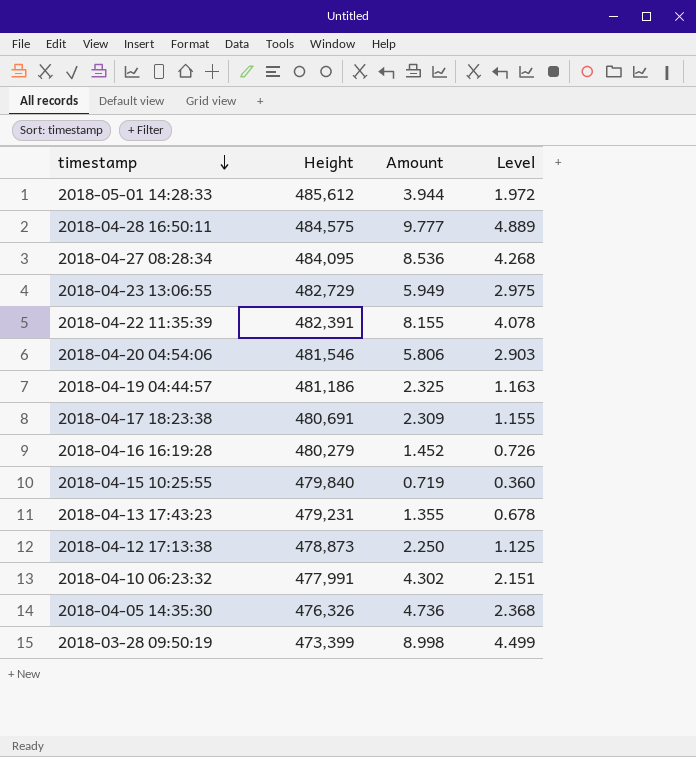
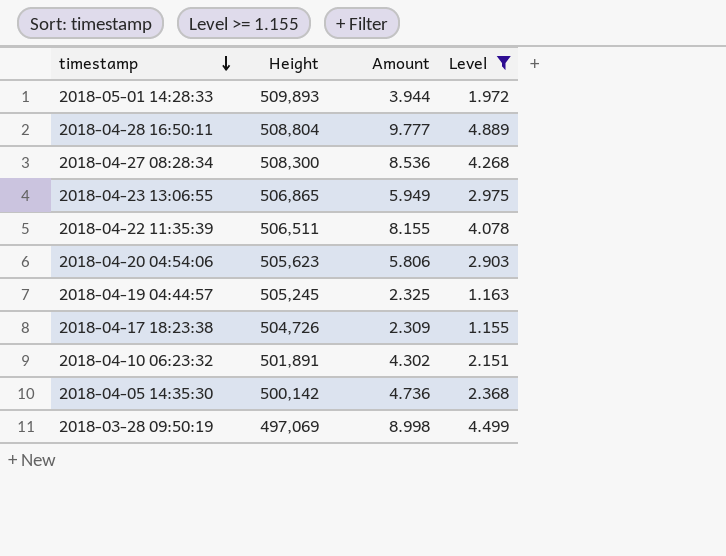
filter: none -> Level >= 1.155
2018-05-01 14:28:33 | Height: 485,612 -> 509,893
2018-04-28 16:50:11 | Height: 484,575 -> 508,804
2018-04-27 08:28:34 | Height: 484,095 -> 508,300
2018-04-23 13:06:55 | Height: 482,729 -> 506,865
2018-04-22 11:35:39 | Height: 482,391 -> 506,511
2018-04-20 04:54:06 | Height: 481,546 -> 505,623
2018-04-19 04:44:57 | Height: 481,186 -> 505,245
2018-04-17 18:23:38 | Height: 480,691 -> 504,726
2018-04-10 06:23:32 | Height: 477,991 -> 501,891
2018-04-05 14:35:30 | Height: 476,326 -> 500,142
2018-03-28 09:50:19 | Height: 473,399 -> 497,069

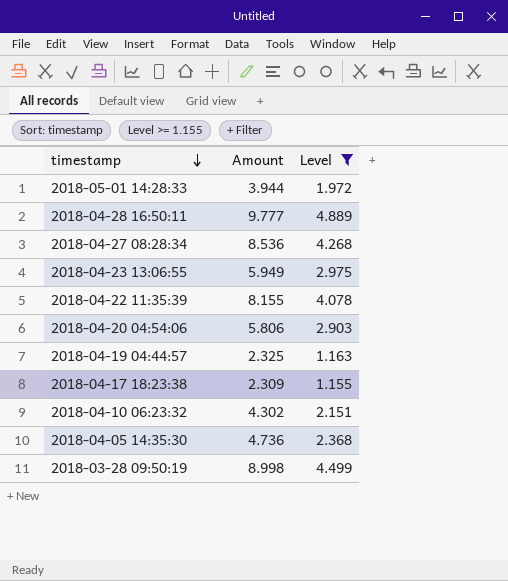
column Height | position: 2 -> none

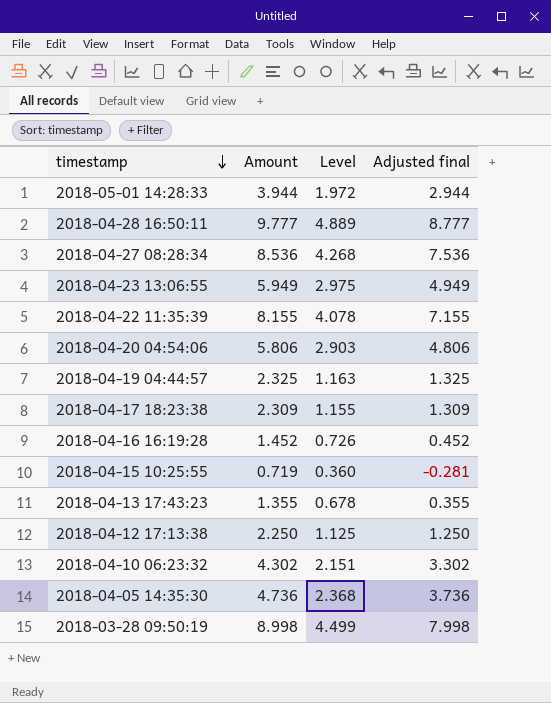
filter: Level >= 1.155 -> none
column Adjusted final | formula: none -> [Amount] - 1

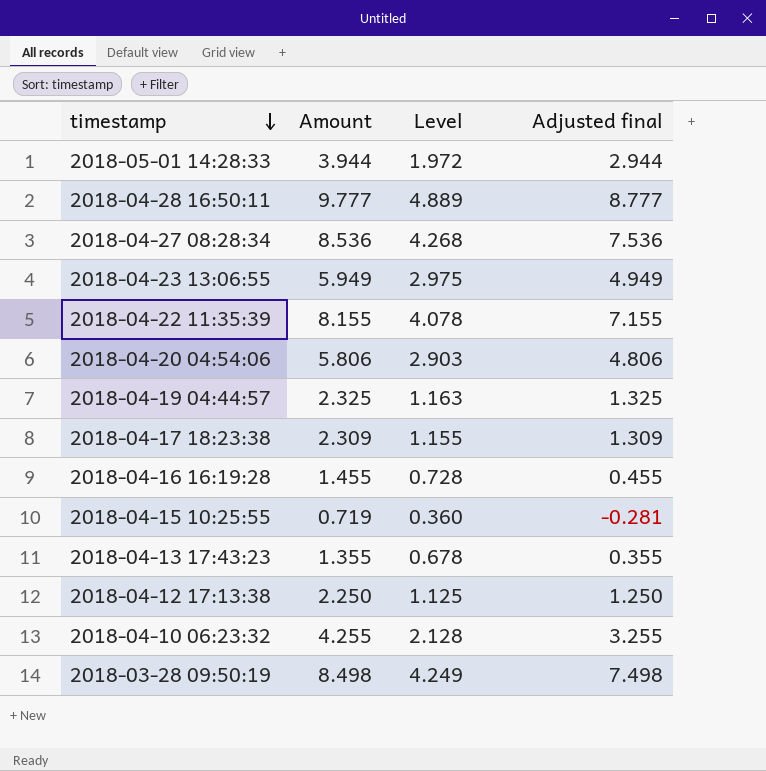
row 2018-04-05 14:35:30: 4.736 | 2.368 | 3.736 -> none
2018-04-16 16:19:28 | Amount: 1.452 -> 1.455
2018-04-16 16:19:28 | Level: 0.726 -> 0.728
2018-04-16 16:19:28 | Adjusted final: 0.452 -> 0.455
2018-04-10 06:23:32 | Amount: 4.302 -> 4.255
2018-04-10 06:23:32 | Level: 2.151 -> 2.128
2018-04-10 06:23:32 | Adjusted final: 3.302 -> 3.255
2018-03-28 09:50:19 | Amount: 8.998 -> 8.498
2018-03-28 09:50:19 | Level: 4.499 -> 4.249
2018-03-28 09:50:19 | Adjusted final: 7.998 -> 7.498

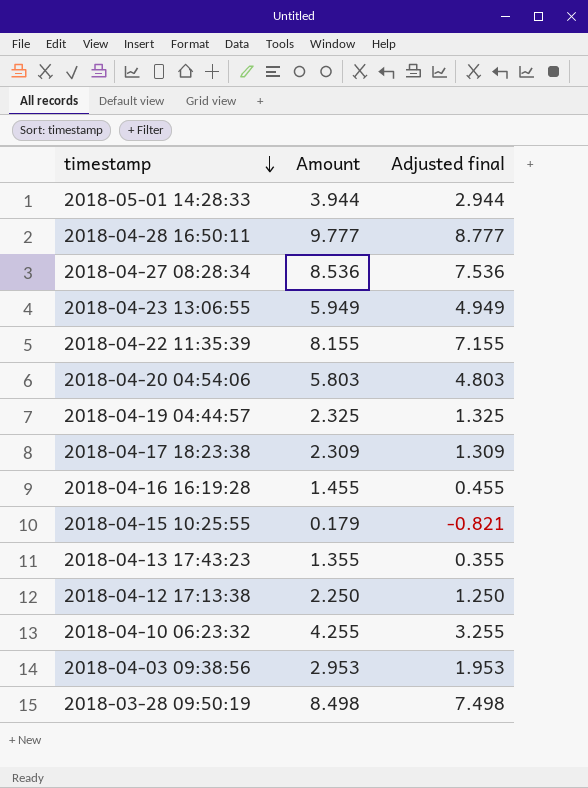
column Level | formula: [Amount] * 0.5 -> none
2018-04-20 04:54:06 | Amount: 5.806 -> 5.803
2018-04-20 04:54:06 | Adjusted final: 4.806 -> 4.803
2018-04-15 10:25:55 | Amount: 0.719 -> 0.179
2018-04-15 10:25:55 | Adjusted final: -0.281 -> -0.821
row 2018-04-03 09:38:56: none -> 2.953 | 1.953

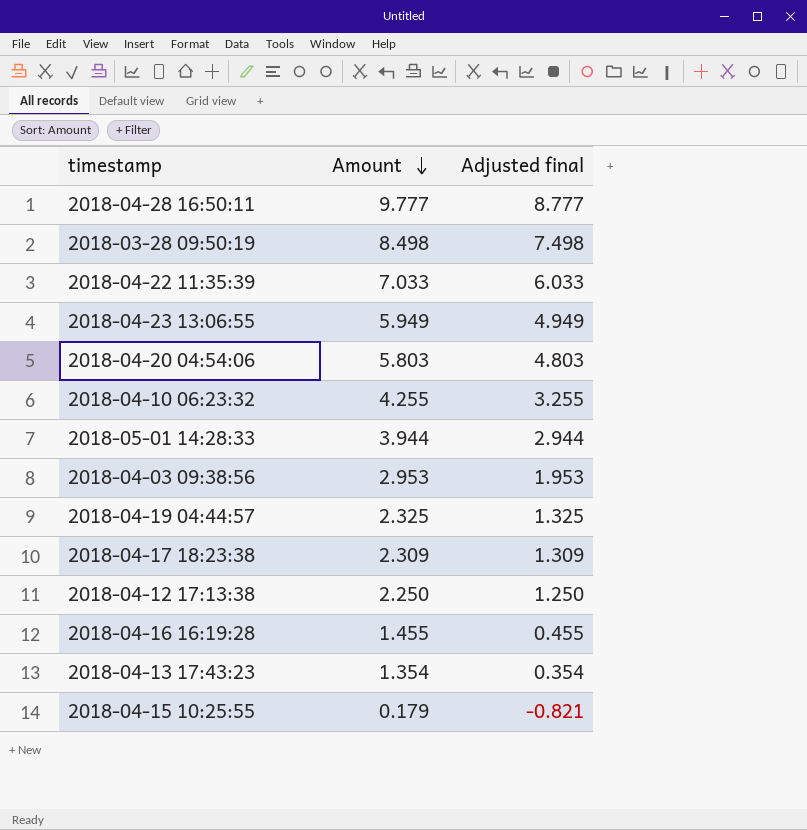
row order: timestamp descending -> Amount descending
row 2018-04-27 08:28:34: 8.536 | 7.536 -> none
2018-04-22 11:35:39 | Amount: 8.155 -> 7.033
2018-04-22 11:35:39 | Adjusted final: 7.155 -> 6.033
2018-04-13 17:43:23 | Amount: 1.355 -> 1.354
2018-04-13 17:43:23 | Adjusted final: 0.355 -> 0.354

